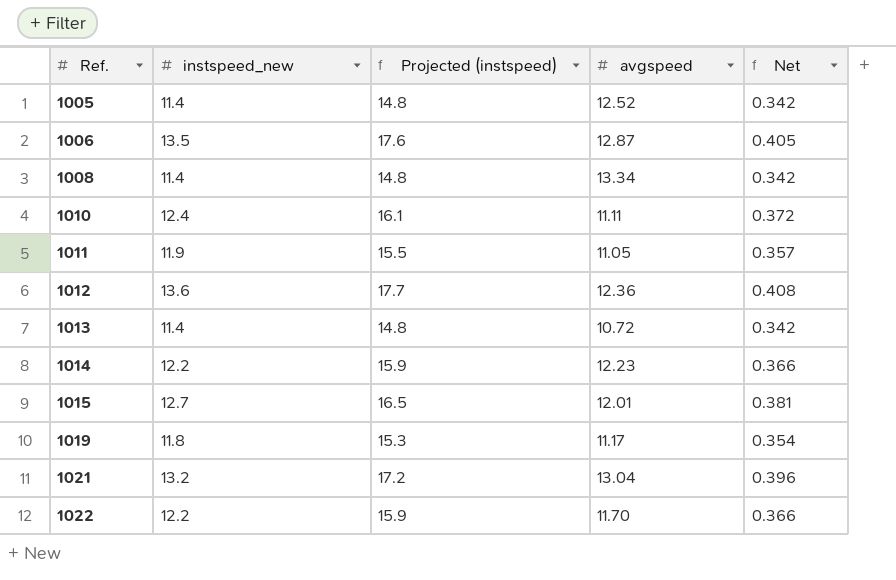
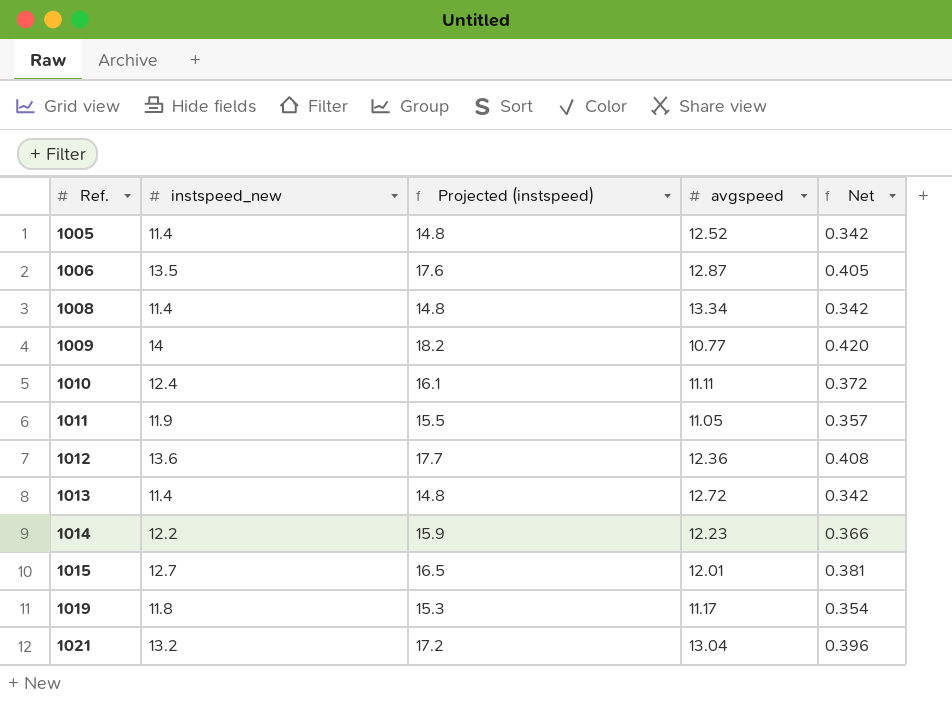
row 1022: 12.2 | 15.9 | 11.70 | 0.366 -> none
row 1009: none -> 14 | 18.2 | 10.77 | 0.420
1013 | avgspeed: 10.72 -> 12.72

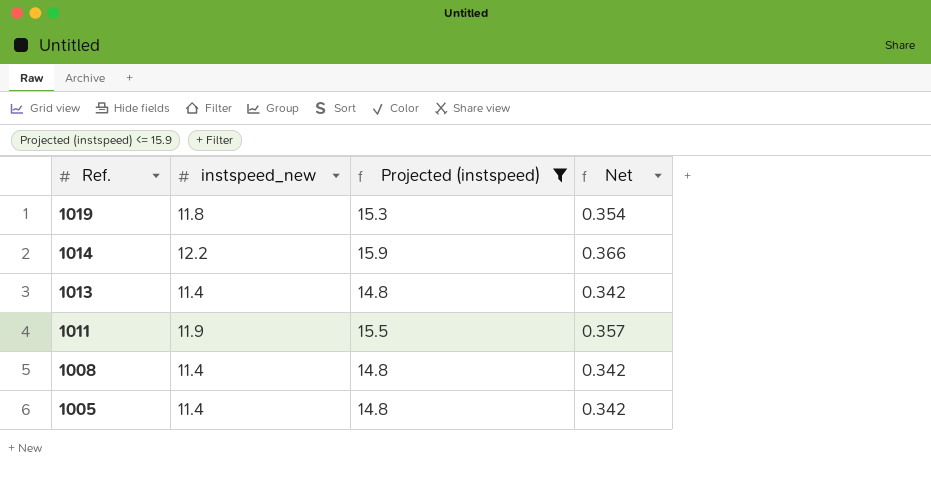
filter: none -> Projected (instspeed) <= 15.9
row order: Ref. ascending -> Ref. descending
column avgspeed | position: 4 -> none

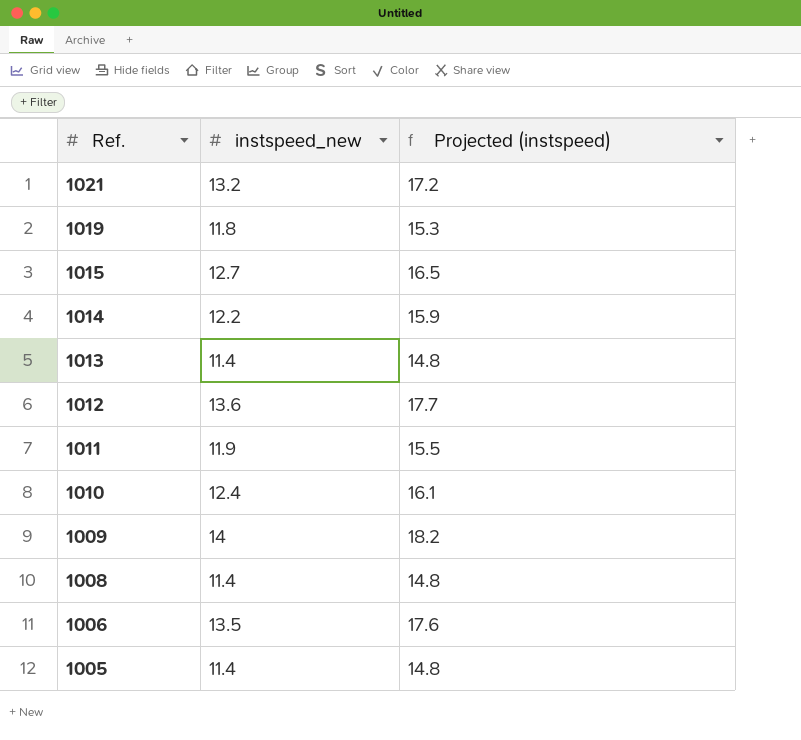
filter: Projected (instspeed) <= 15.9 -> none
column Net | formula: [instspeed_new] * 0.03 -> none

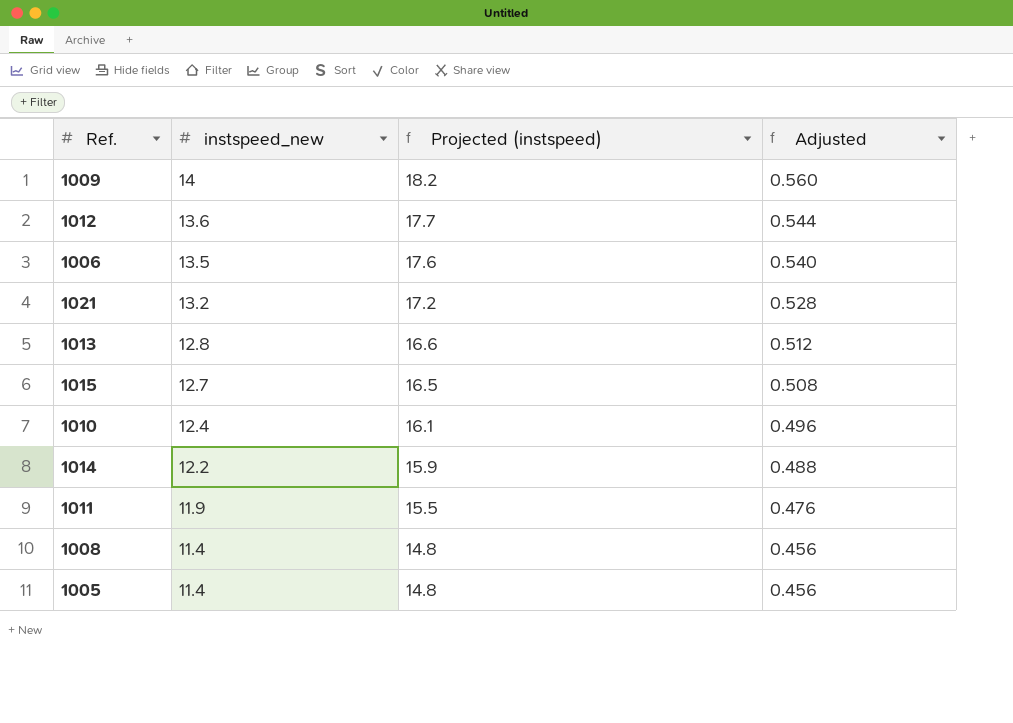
row order: Ref. descending -> instspeed_new descending
column Adjusted | formula: none -> [instspeed_new] * 0.04
row 1019: 11.8 | 15.3 -> none
1013 | instspeed_new: 11.4 -> 12.8
1013 | Projected (instspeed): 14.8 -> 16.6

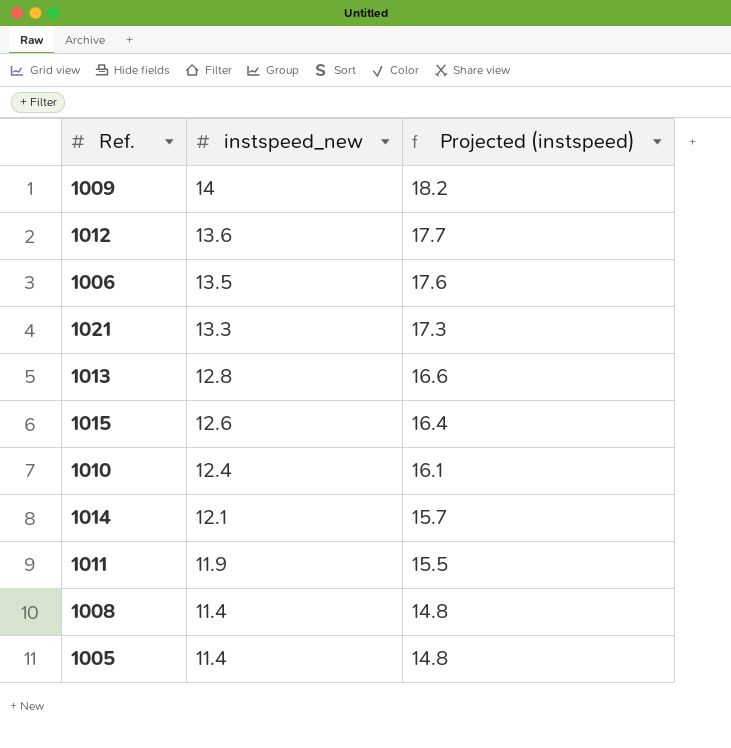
column Adjusted | formula: [instspeed_new] * 0.04 -> none
1021 | instspeed_new: 13.2 -> 13.3
1021 | Projected (instspeed): 17.2 -> 17.3
1015 | instspeed_new: 12.7 -> 12.6
1015 | Projected (instspeed): 16.5 -> 16.4
1014 | instspeed_new: 12.2 -> 12.1
1014 | Projected (instspeed): 15.9 -> 15.7

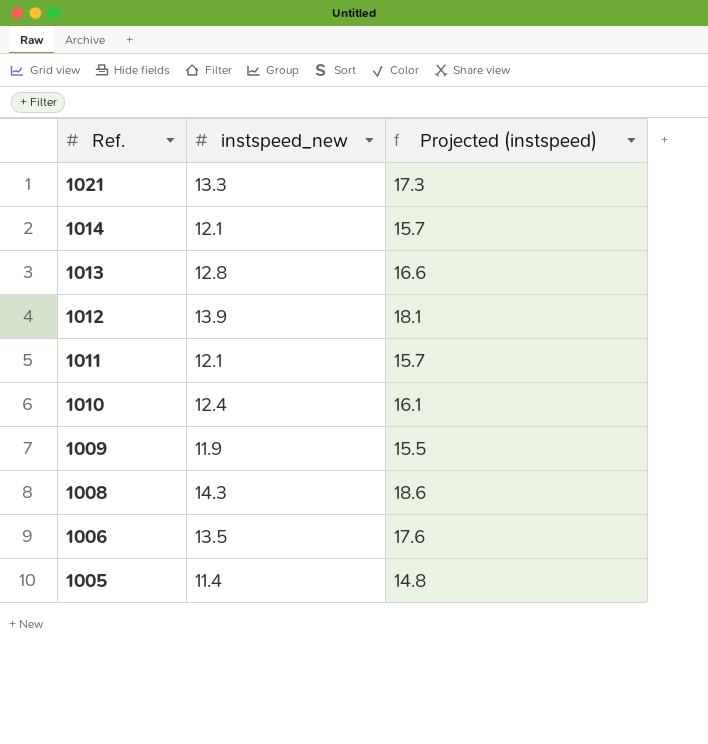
row order: instspeed_new descending -> Ref. descending
row 1015: 12.6 | 16.4 -> none
1012 | instspeed_new: 13.6 -> 13.9
1012 | Projected (instspeed): 17.7 -> 18.1
1011 | instspeed_new: 11.9 -> 12.1
1011 | Projected (instspeed): 15.5 -> 15.7
1009 | instspeed_new: 14 -> 11.9
1009 | Projected (instspeed): 18.2 -> 15.5
1008 | instspeed_new: 11.4 -> 14.3
1008 | Projected (instspeed): 14.8 -> 18.6

